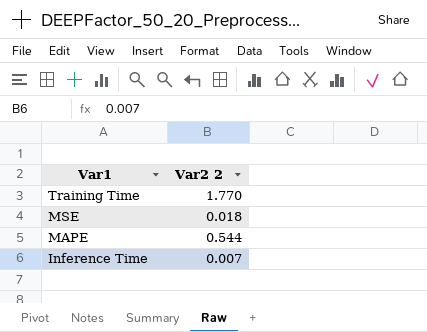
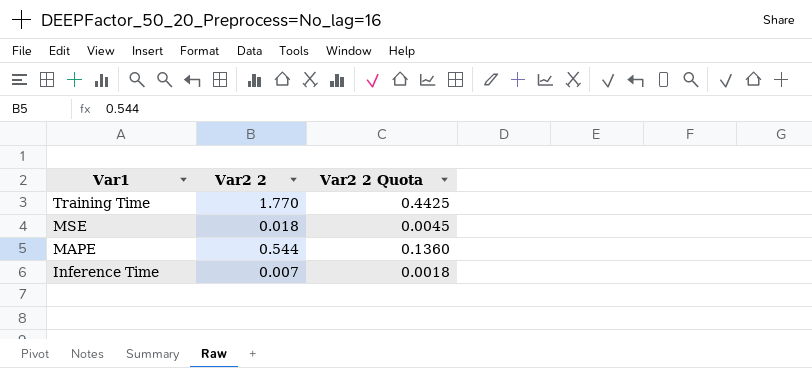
column Var2 2 Quota | formula: none -> [Var2 2] * 0.25

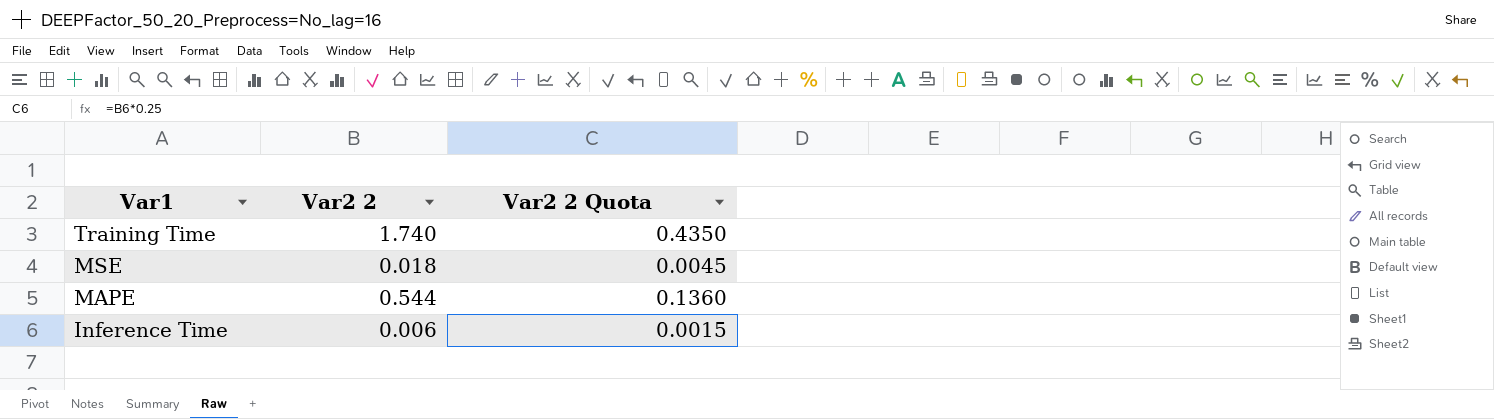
Training Time | Var2 2: 1.770 -> 1.740
Training Time | Var2 2 Quota: 0.4425 -> 0.4350
Inference Time | Var2 2: 0.007 -> 0.006
Inference Time | Var2 2 Quota: 0.0018 -> 0.0015

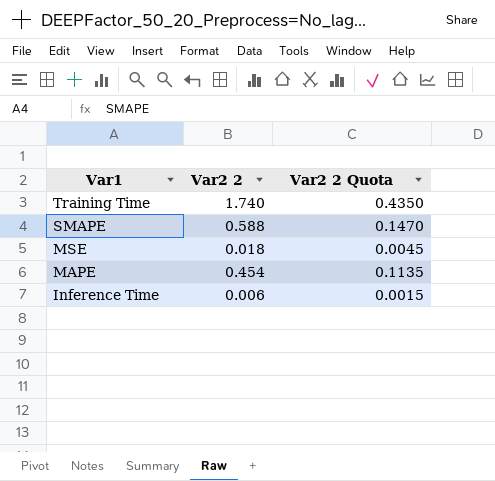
row SMAPE: none -> 0.588 | 0.1470
MAPE | Var2 2: 0.544 -> 0.454
MAPE | Var2 2 Quota: 0.1360 -> 0.1135

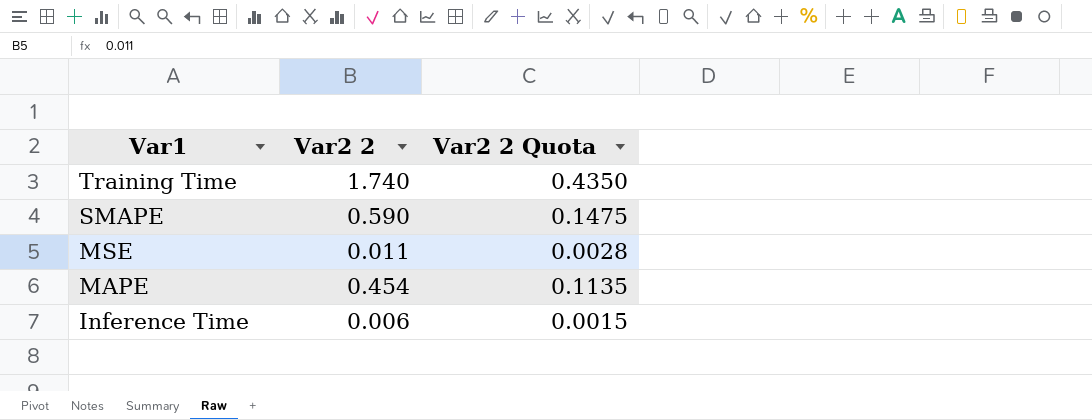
SMAPE | Var2 2: 0.588 -> 0.590
SMAPE | Var2 2 Quota: 0.1470 -> 0.1475
MSE | Var2 2: 0.018 -> 0.011
MSE | Var2 2 Quota: 0.0045 -> 0.0028

